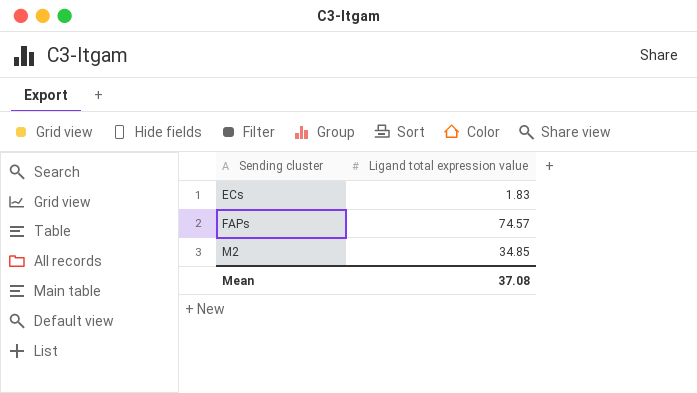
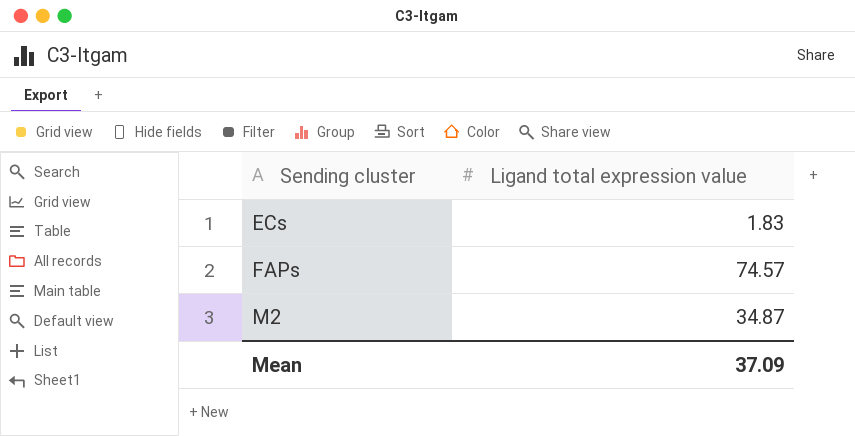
M2 | Ligand total expression value: 34.85 -> 34.87
Mean | Ligand total expression value: 37.08 -> 37.09

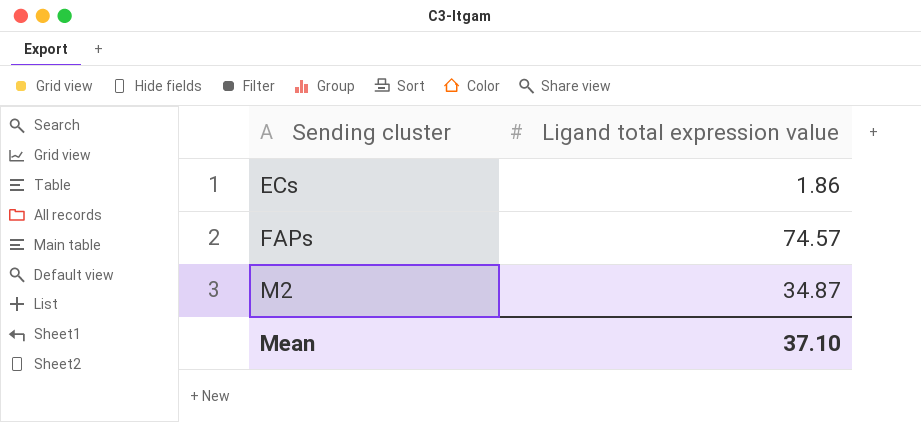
ECs | Ligand total expression value: 1.83 -> 1.86
Mean | Ligand total expression value: 37.09 -> 37.10

